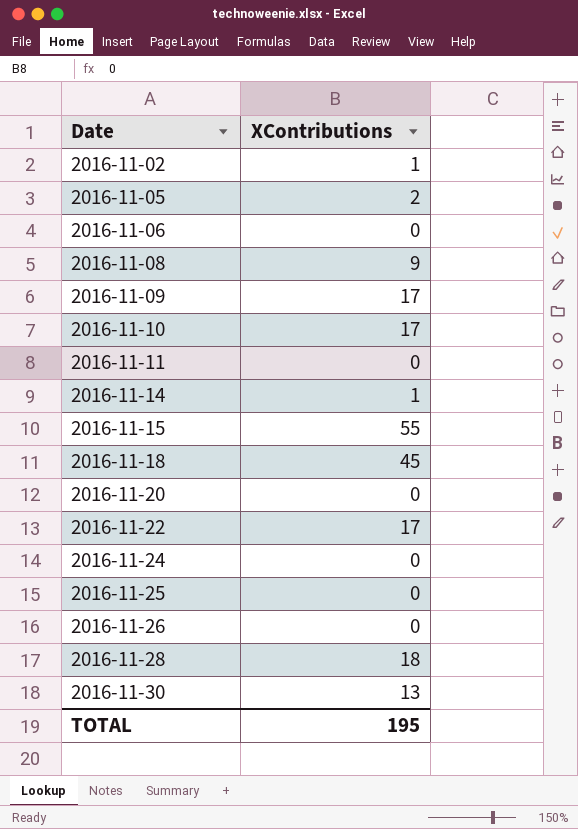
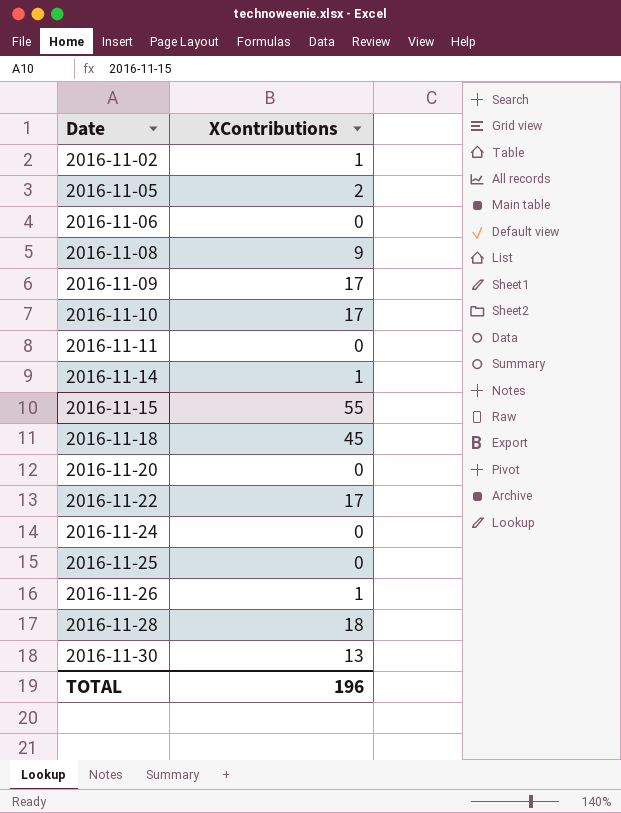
2016-11-26 | XContributions: 0 -> 1
TOTAL | XContributions: 195 -> 196

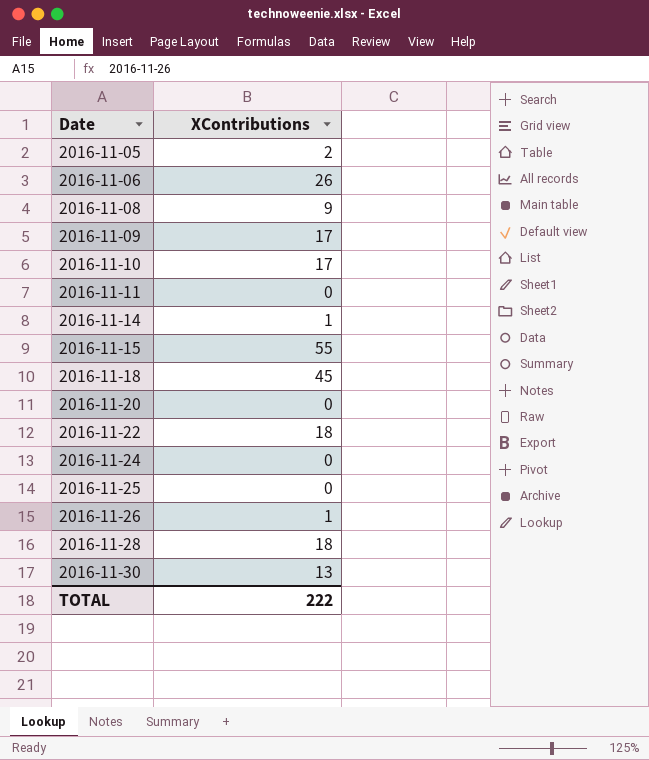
row 2016-11-02: 1 -> none
2016-11-06 | XContributions: 0 -> 26
2016-11-22 | XContributions: 17 -> 18
TOTAL | XContributions: 196 -> 222

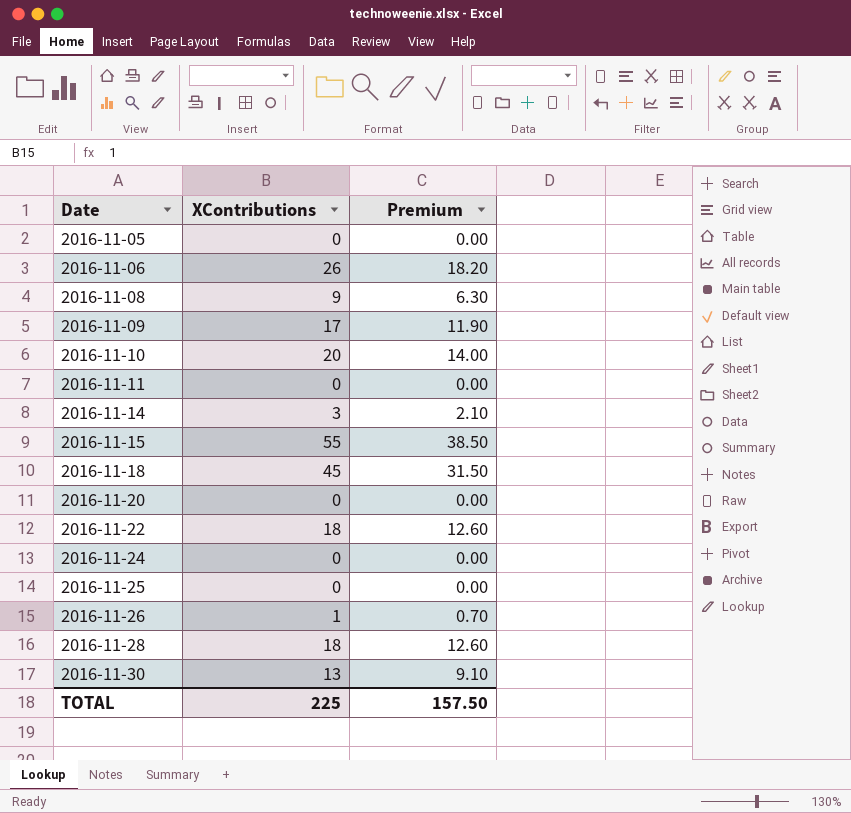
column Premium | formula: none -> [XContributions] * 0.7
2016-11-05 | XContributions: 2 -> 0
2016-11-10 | XContributions: 17 -> 20
2016-11-14 | XContributions: 1 -> 3
TOTAL | XContributions: 222 -> 225

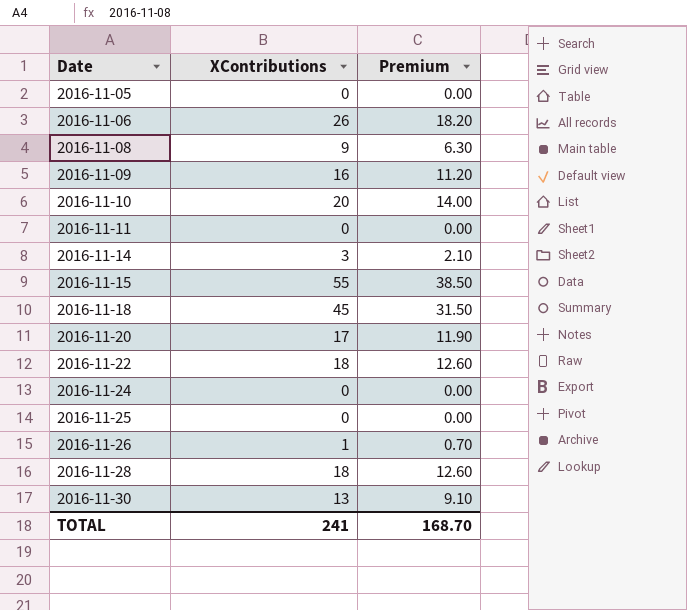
2016-11-09 | XContributions: 17 -> 16
2016-11-09 | Premium: 11.90 -> 11.20
2016-11-20 | XContributions: 0 -> 17
2016-11-20 | Premium: 0.00 -> 11.90
TOTAL | XContributions: 225 -> 241
TOTAL | Premium: 157.50 -> 168.70

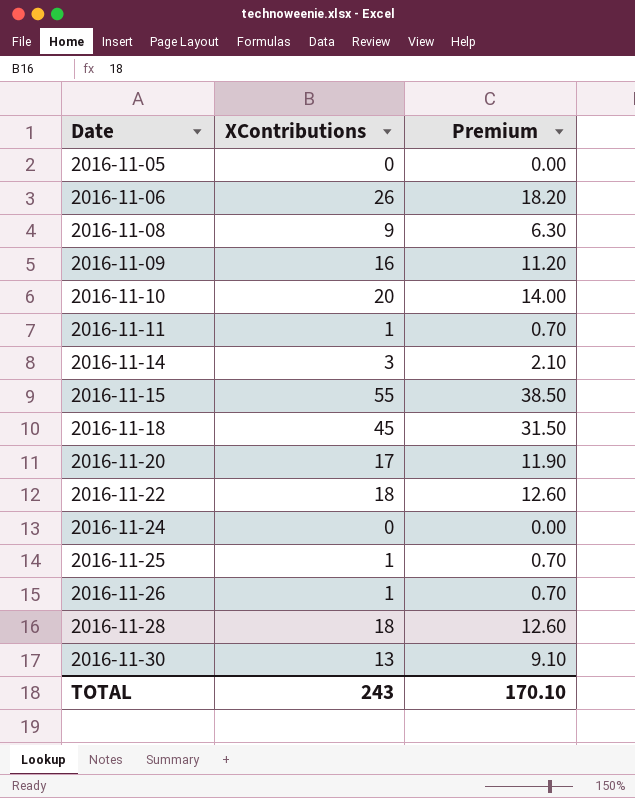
2016-11-11 | XContributions: 0 -> 1
2016-11-11 | Premium: 0.00 -> 0.70
2016-11-25 | XContributions: 0 -> 1
2016-11-25 | Premium: 0.00 -> 0.70
TOTAL | XContributions: 241 -> 243
TOTAL | Premium: 168.70 -> 170.10

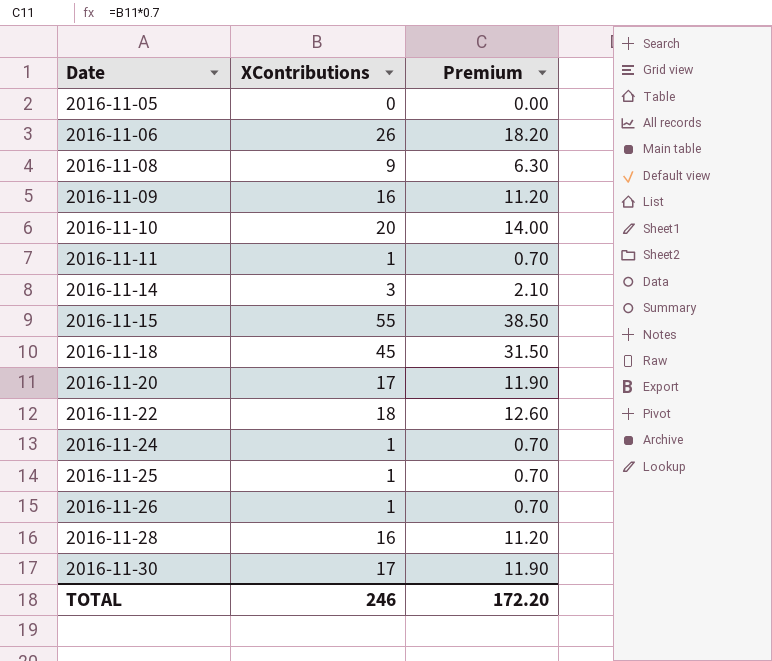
2016-11-24 | XContributions: 0 -> 1
2016-11-24 | Premium: 0.00 -> 0.70
2016-11-28 | XContributions: 18 -> 16
2016-11-28 | Premium: 12.60 -> 11.20
2016-11-30 | XContributions: 13 -> 17
2016-11-30 | Premium: 9.10 -> 11.90
TOTAL | XContributions: 243 -> 246
TOTAL | Premium: 170.10 -> 172.20

